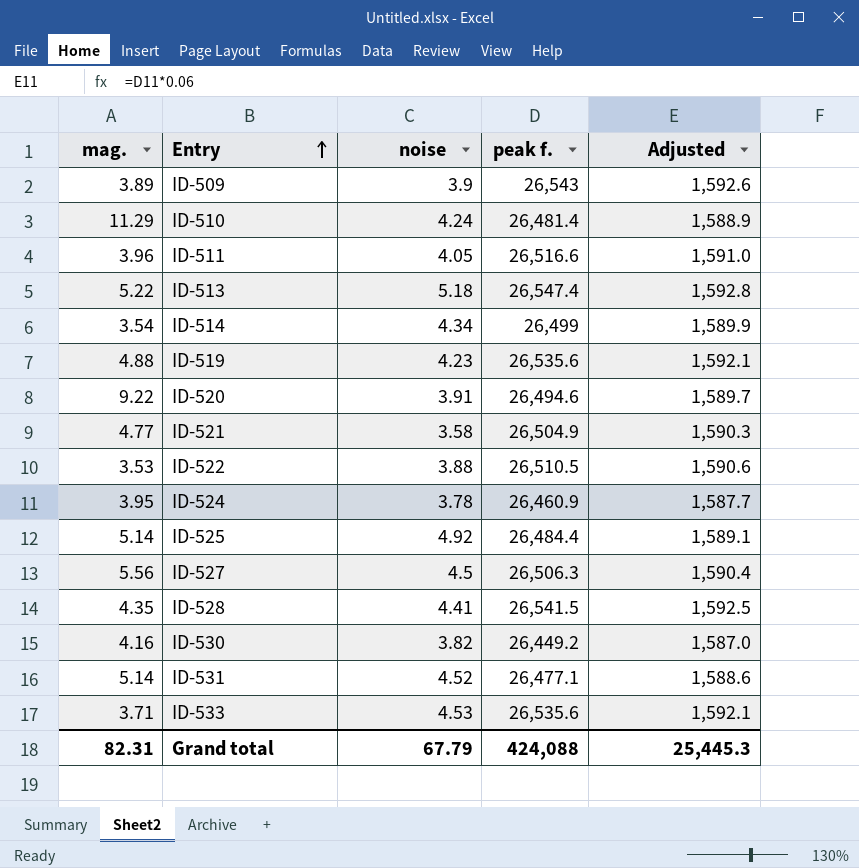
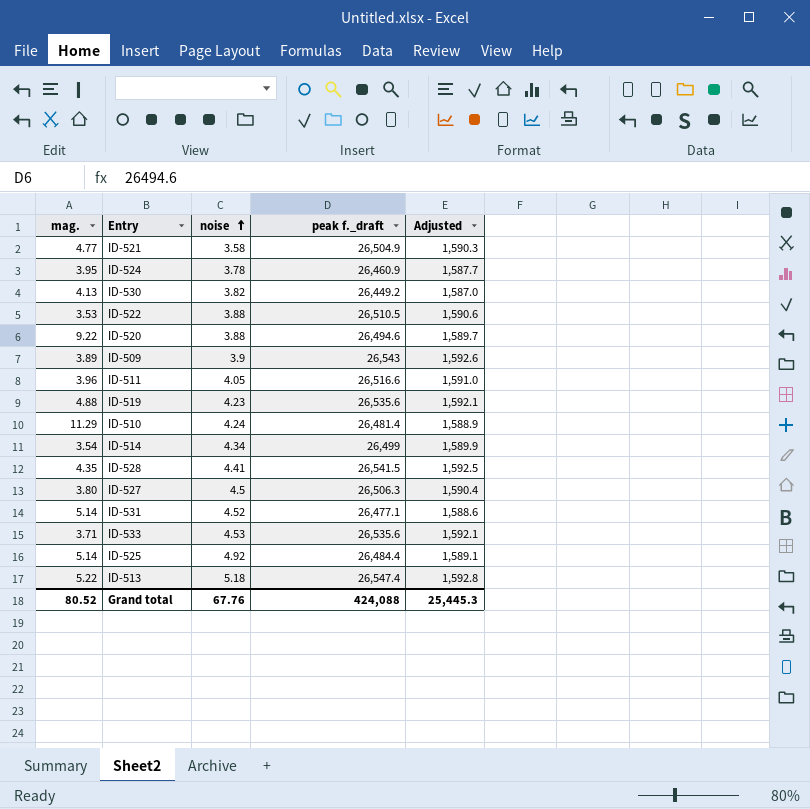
row order: Entry ascending -> noise ascending
column name: peak f. -> peak f._draft
ID-530 | mag.: 4.16 -> 4.13
ID-520 | noise: 3.91 -> 3.88
ID-527 | mag.: 5.56 -> 3.80
Grand total | mag.: 82.31 -> 80.52
Grand total | noise: 67.79 -> 67.76

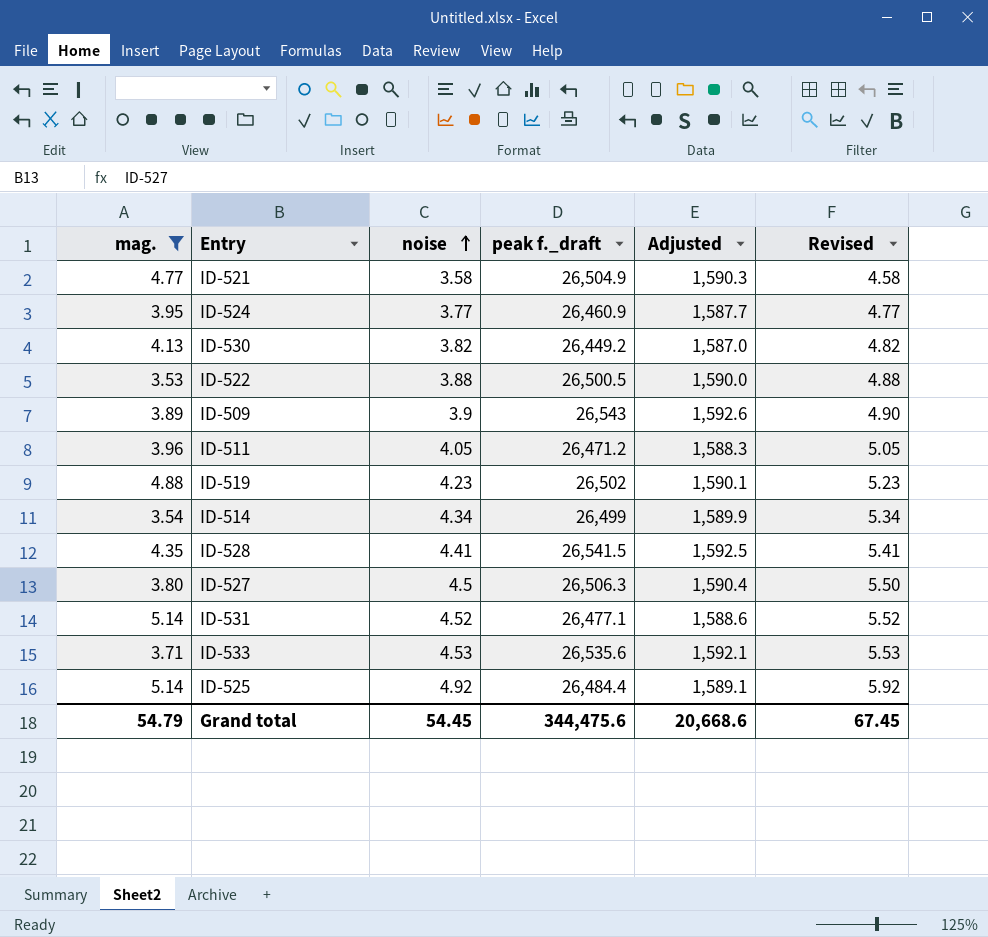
filter: none -> mag. <= 5.14
column Revised | formula: none -> [noise] + 1
ID-524 | noise: 3.78 -> 3.77
ID-522 | peak f._draft: 26,510.5 -> 26,500.5
ID-522 | Adjusted: 1,590.6 -> 1,590.0
ID-511 | peak f._draft: 26,516.6 -> 26,471.2
ID-511 | Adjusted: 1,591.0 -> 1,588.3
ID-519 | peak f._draft: 26,535.6 -> 26,502
ID-519 | Adjusted: 1,592.1 -> 1,590.1
Grand total | mag.: 80.52 -> 54.79
Grand total | noise: 67.76 -> 54.45
Grand total | peak f._draft: 424,088 -> 344,475.6
Grand total | Adjusted: 25,445.3 -> 20,668.6

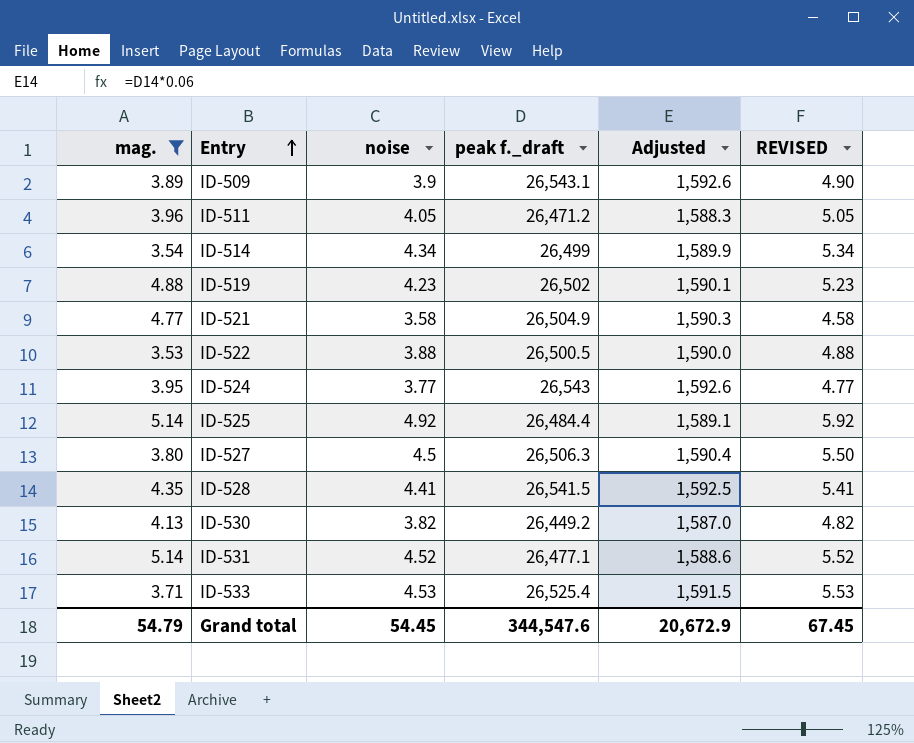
row order: noise ascending -> Entry ascending
column name: Revised -> REVISED
ID-509 | peak f._draft: 26,543 -> 26,543.1
ID-524 | peak f._draft: 26,460.9 -> 26,543
ID-524 | Adjusted: 1,587.7 -> 1,592.6
ID-533 | peak f._draft: 26,535.6 -> 26,525.4
ID-533 | Adjusted: 1,592.1 -> 1,591.5
Grand total | peak f._draft: 344,475.6 -> 344,547.6
Grand total | Adjusted: 20,668.6 -> 20,672.9

